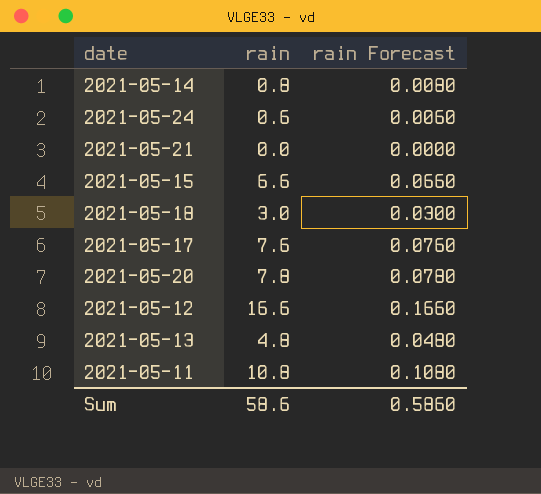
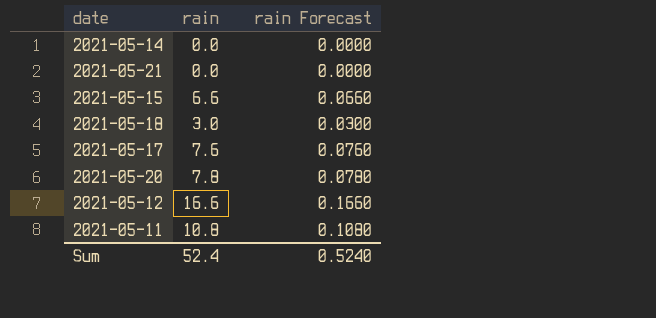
row 2021-05-24: 0.6 | 0.0060 -> none
row 2021-05-13: 4.8 | 0.0480 -> none
2021-05-14 | rain: 0.8 -> 0.0
2021-05-14 | rain Forecast: 0.0080 -> 0.0000
Sum | rain: 58.6 -> 52.4
Sum | rain Forecast: 0.5860 -> 0.5240

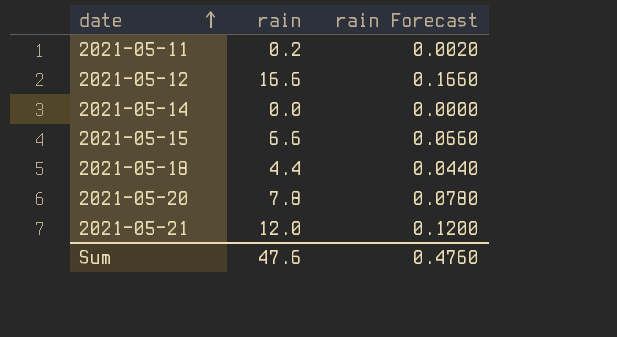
row order: none -> date ascending
row 2021-05-17: 7.6 | 0.0760 -> none
2021-05-11 | rain: 10.8 -> 0.2
2021-05-11 | rain Forecast: 0.1080 -> 0.0020
2021-05-18 | rain: 3.0 -> 4.4
2021-05-18 | rain Forecast: 0.0300 -> 0.0440
2021-05-21 | rain: 0.0 -> 12.0
2021-05-21 | rain Forecast: 0.0000 -> 0.1200
Sum | rain: 52.4 -> 47.6
Sum | rain Forecast: 0.5240 -> 0.4760

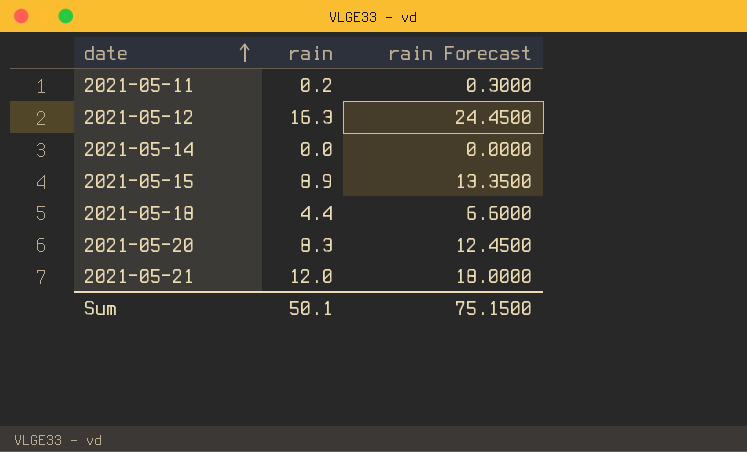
column rain Forecast | formula: [rain] * 0.01 -> [rain] * 1.5
2021-05-12 | rain: 16.6 -> 16.3
2021-05-15 | rain: 6.6 -> 8.9
2021-05-20 | rain: 7.8 -> 8.3
Sum | rain: 47.6 -> 50.1
Sum | rain Forecast: 0.4760 -> 75.1500

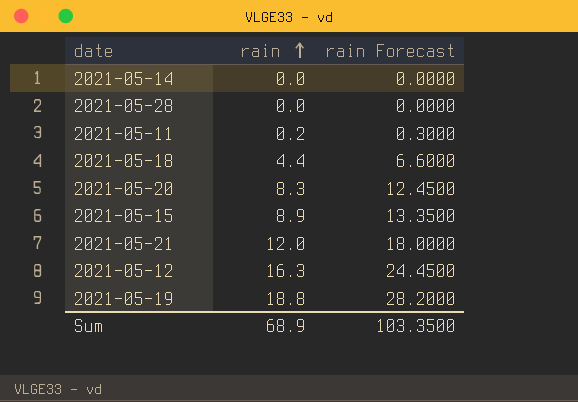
row order: date ascending -> rain ascending
row 2021-05-28: none -> 0.0 | 0.0000
row 2021-05-19: none -> 18.8 | 28.2000
Sum | rain: 50.1 -> 68.9
Sum | rain Forecast: 75.1500 -> 103.3500

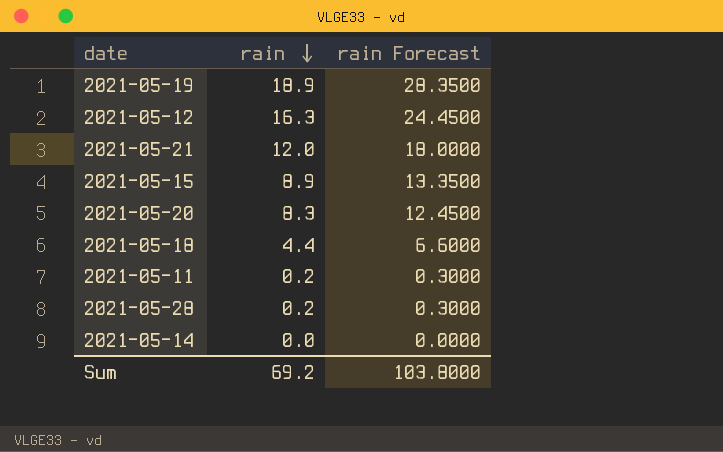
row order: rain ascending -> rain descending
2021-05-19 | rain: 18.8 -> 18.9
2021-05-19 | rain Forecast: 28.2000 -> 28.3500
2021-05-28 | rain: 0.0 -> 0.2
2021-05-28 | rain Forecast: 0.0000 -> 0.3000
Sum | rain: 68.9 -> 69.2
Sum | rain Forecast: 103.3500 -> 103.8000

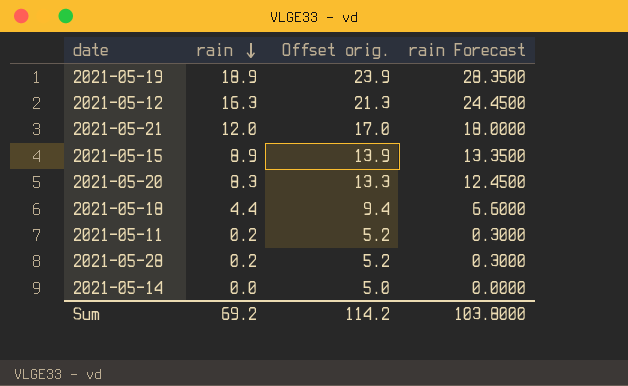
column Offset orig. | formula: none -> [rain] + 5

